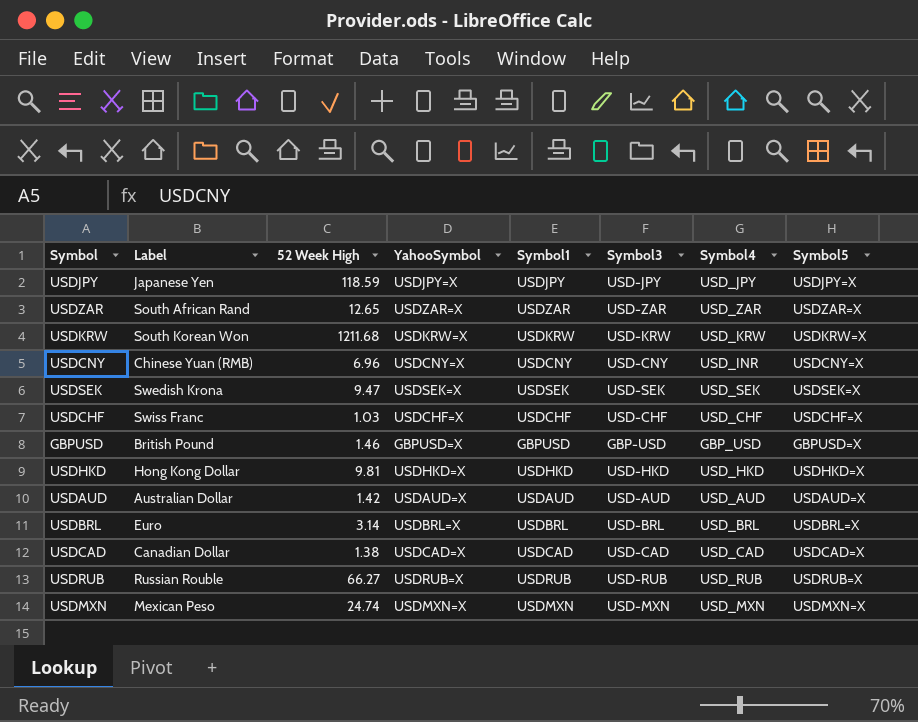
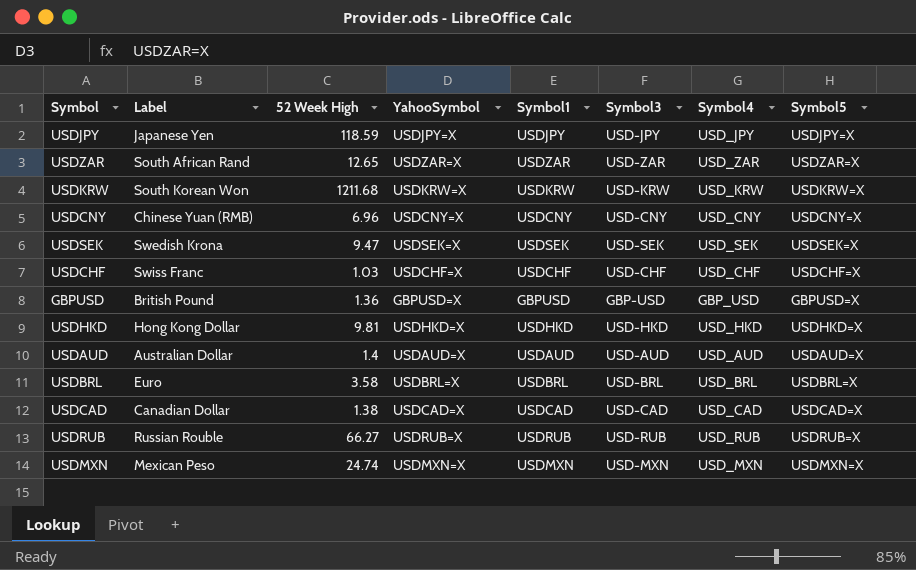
USDCNY | Symbol4: USD_INR -> USD_CNY
GBPUSD | 52 Week High: 1.46 -> 1.36
USDAUD | 52 Week High: 1.42 -> 1.4
USDBRL | 52 Week High: 3.14 -> 3.58

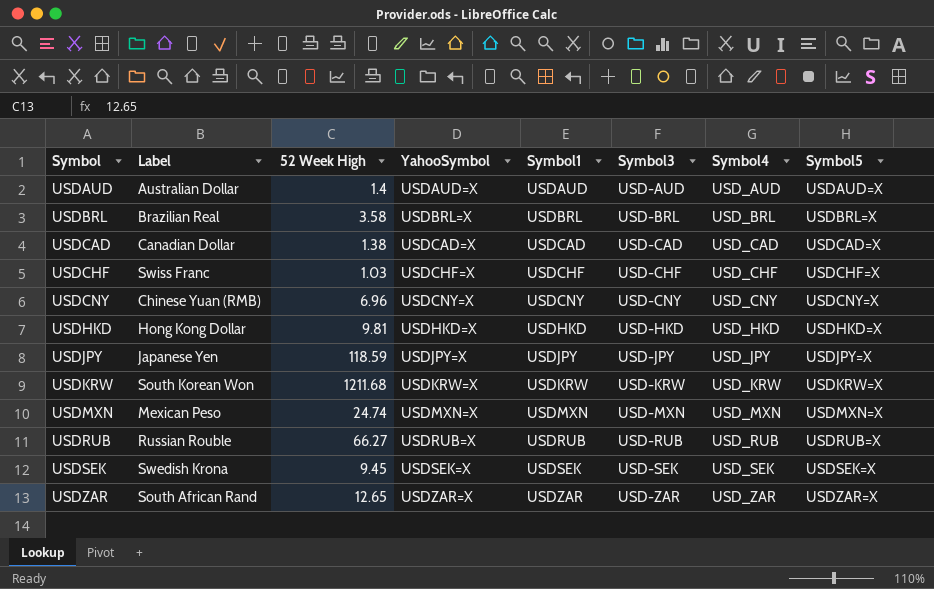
row order: none -> Symbol ascending
row GBPUSD: British Pound | 1.36 | GBPUSD=X | GBPUSD | GBP-USD | GBP_USD | GBPUSD=X -> none
USDBRL | Label: Euro -> Brazilian Real
USDSEK | 52 Week High: 9.47 -> 9.45

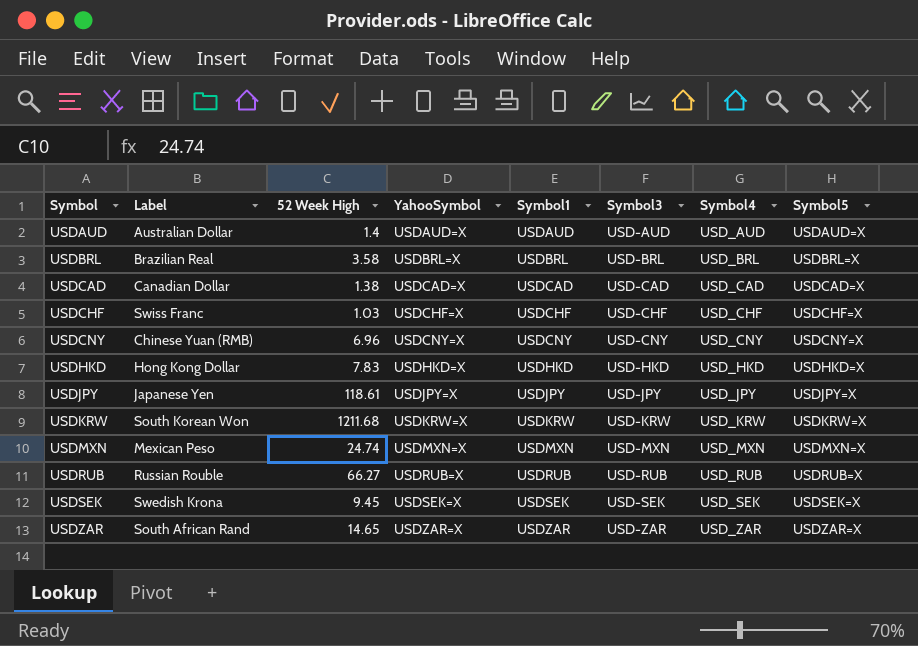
USDHKD | 52 Week High: 9.81 -> 7.83
USDJPY | 52 Week High: 118.59 -> 118.61
USDZAR | 52 Week High: 12.65 -> 14.65

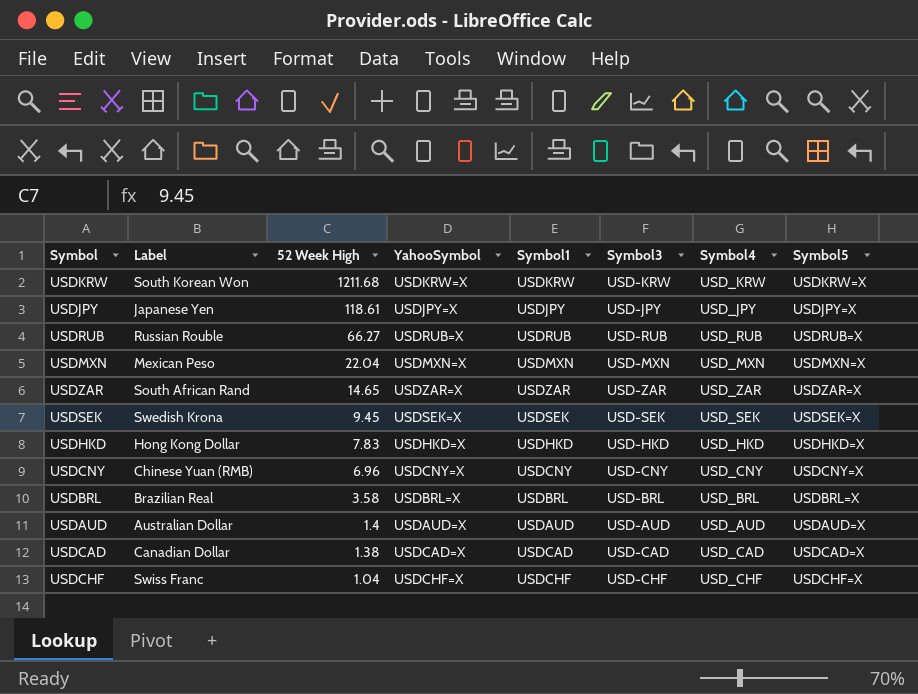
row order: Symbol ascending -> 52 Week High descending
USDMXN | 52 Week High: 24.74 -> 22.04
USDCHF | 52 Week High: 1.03 -> 1.04

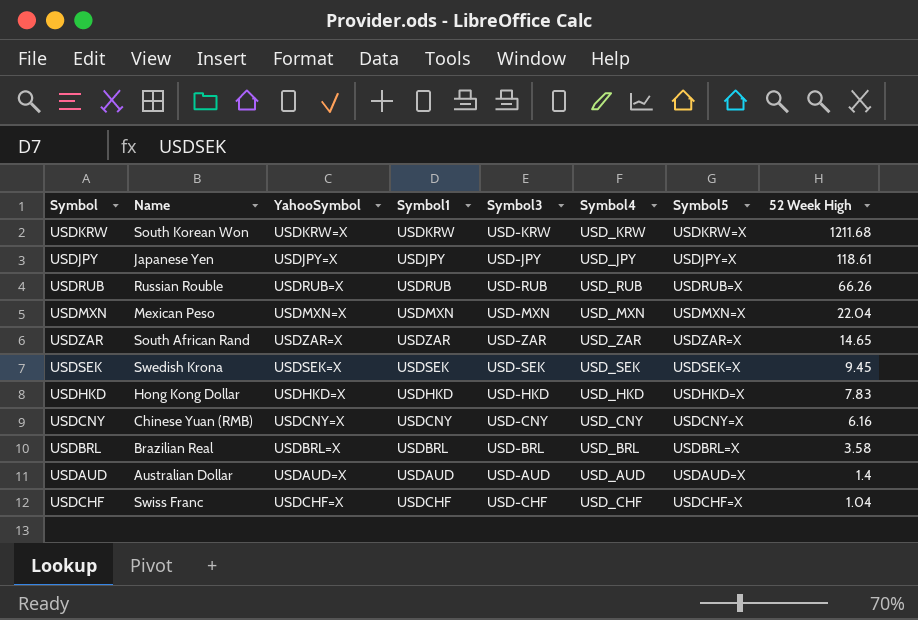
column name: Label -> Name
column 52 Week High | position: 3 -> 8
row USDCAD: Canadian Dollar | 1.38 | USDCAD=X | USDCAD | USD-CAD | USD_CAD | USDCAD=X -> none
USDRUB | 52 Week High: 66.27 -> 66.26
USDCNY | 52 Week High: 6.96 -> 6.16

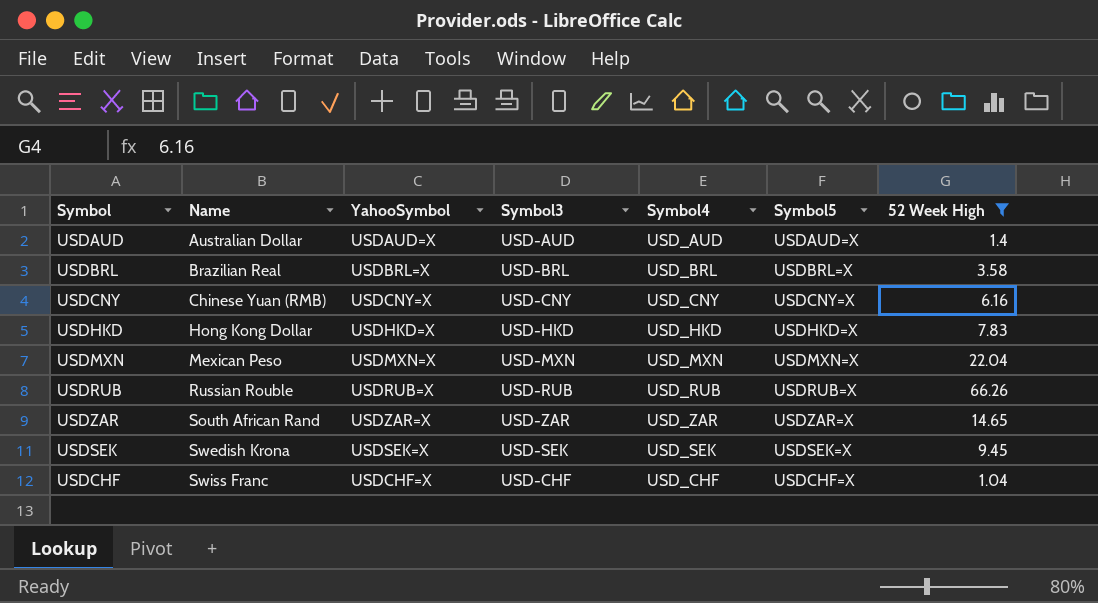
filter: none -> 52 Week High <= 66.26
row order: 52 Week High descending -> Name ascending
column Symbol1 | position: 4 -> none

